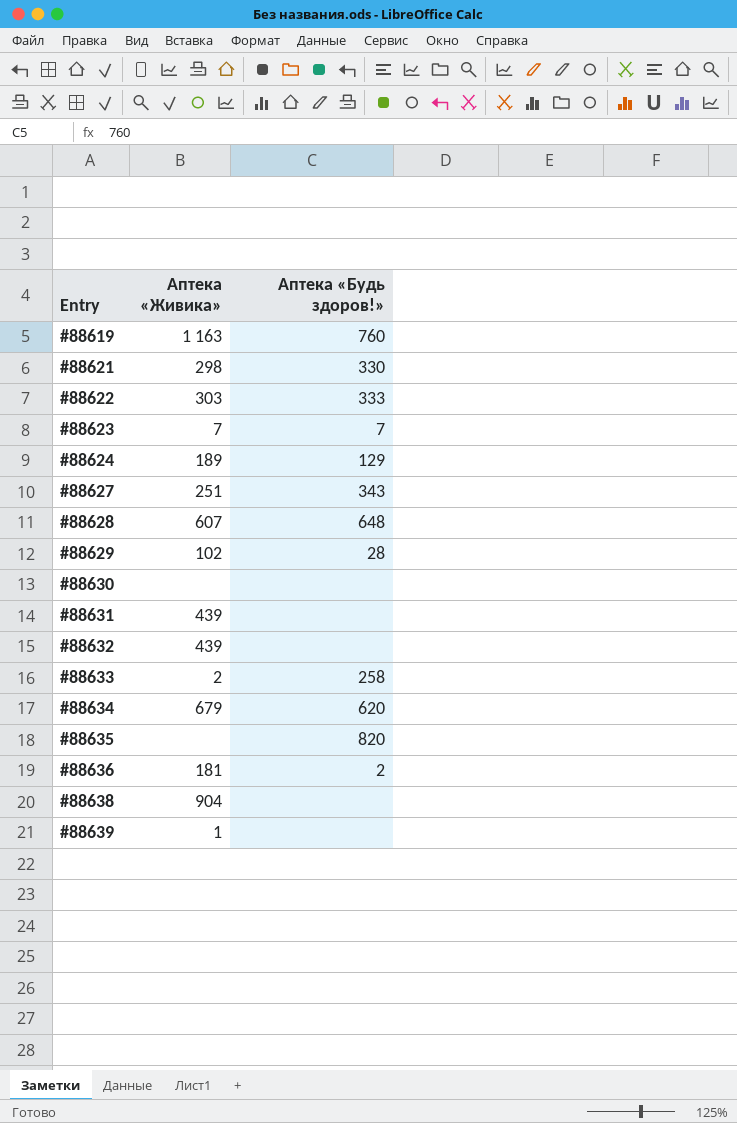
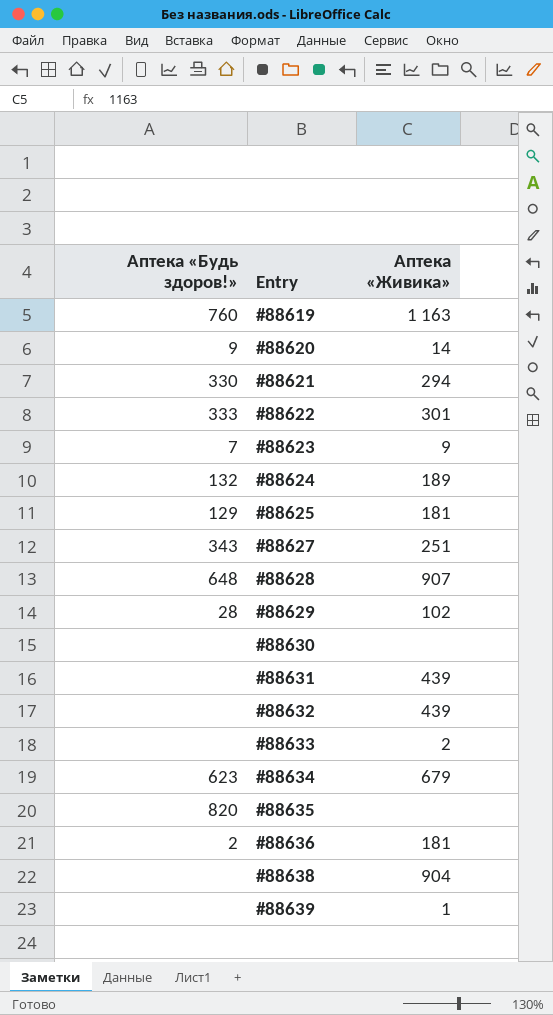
column Аптека «Будь здоров!» | position: 3 -> 1
row #88620: none -> 9 | 14
#88621 | Аптека «Живика»: 298 -> 294
#88622 | Аптека «Живика»: 303 -> 301
#88623 | Аптека «Живика»: 7 -> 9
#88624 | Аптека «Будь здоров!»: 129 -> 132
row #88625: none -> 129 | 181
#88628 | Аптека «Живика»: 607 -> 907
#88633 | Аптека «Будь здоров!»: 258 -> none
#88634 | Аптека «Будь здоров!»: 620 -> 623

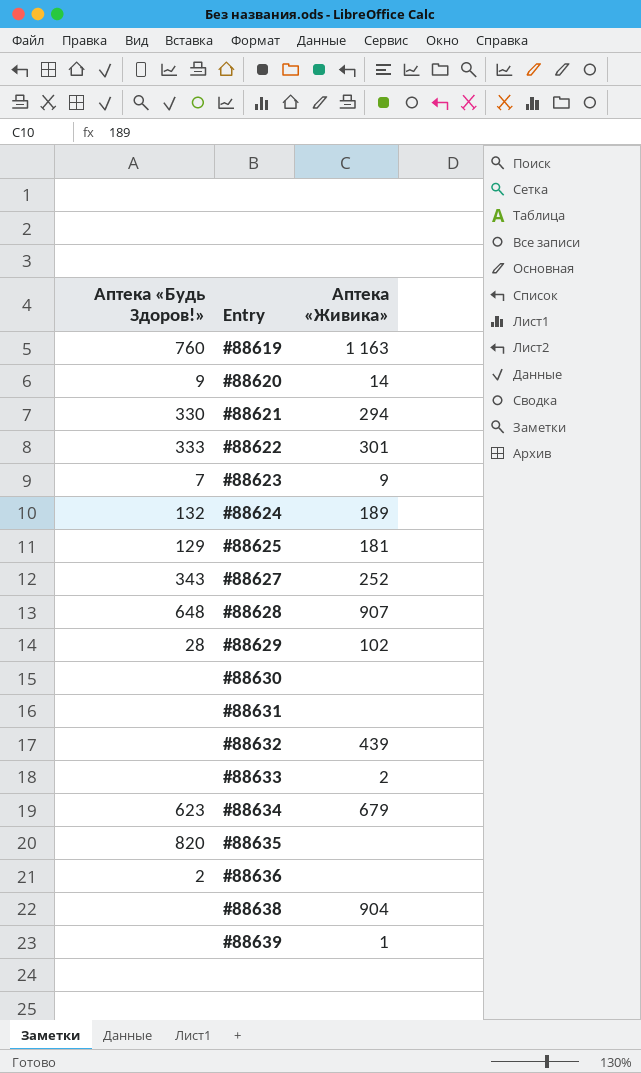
column name: Аптека «Будь здоров!» -> Аптека «Будь Здоров!»
#88627 | Аптека «Живика»: 251 -> 252
#88631 | Аптека «Живика»: 439 -> none
#88636 | Аптека «Живика»: 181 -> none

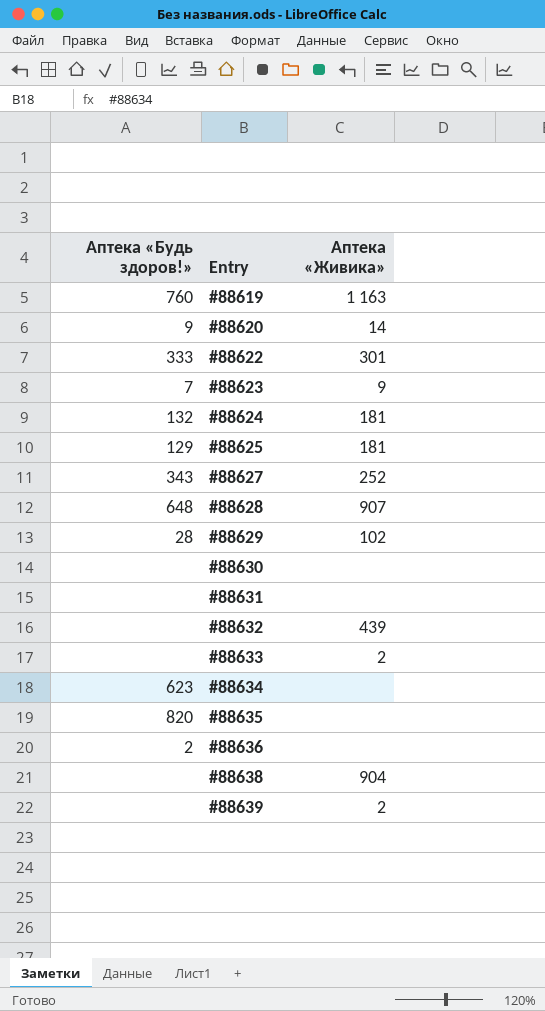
column name: Аптека «Будь Здоров!» -> Аптека «Будь здоров!»
row #88621: 330 | 294 -> none
#88624 | Аптека «Живика»: 189 -> 181
#88634 | Аптека «Живика»: 679 -> none
#88639 | Аптека «Живика»: 1 -> 2

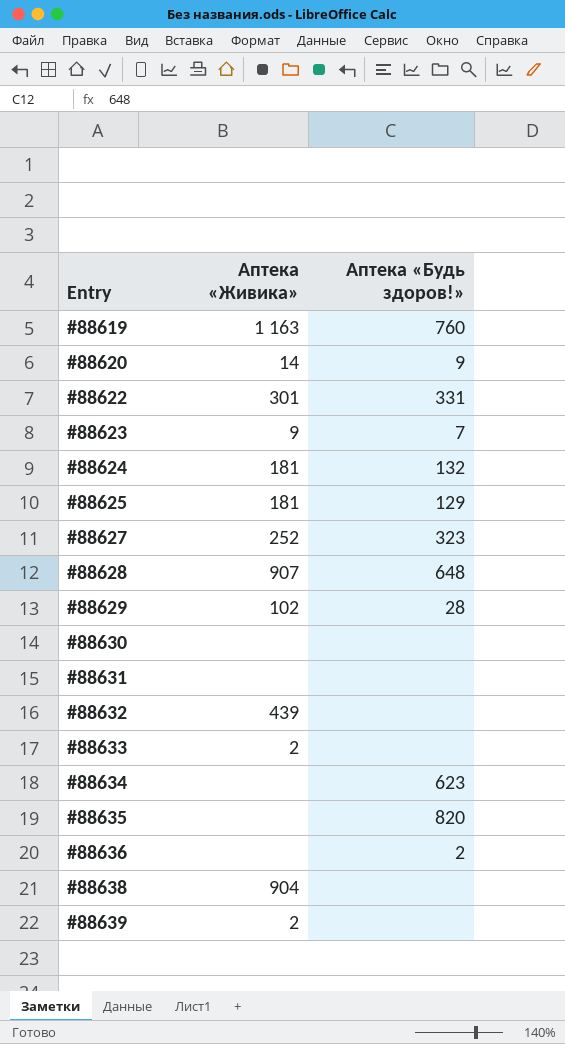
column Аптека «Будь здоров!» | position: 1 -> 3
#88622 | Аптека «Будь здоров!»: 333 -> 331
#88627 | Аптека «Будь здоров!»: 343 -> 323

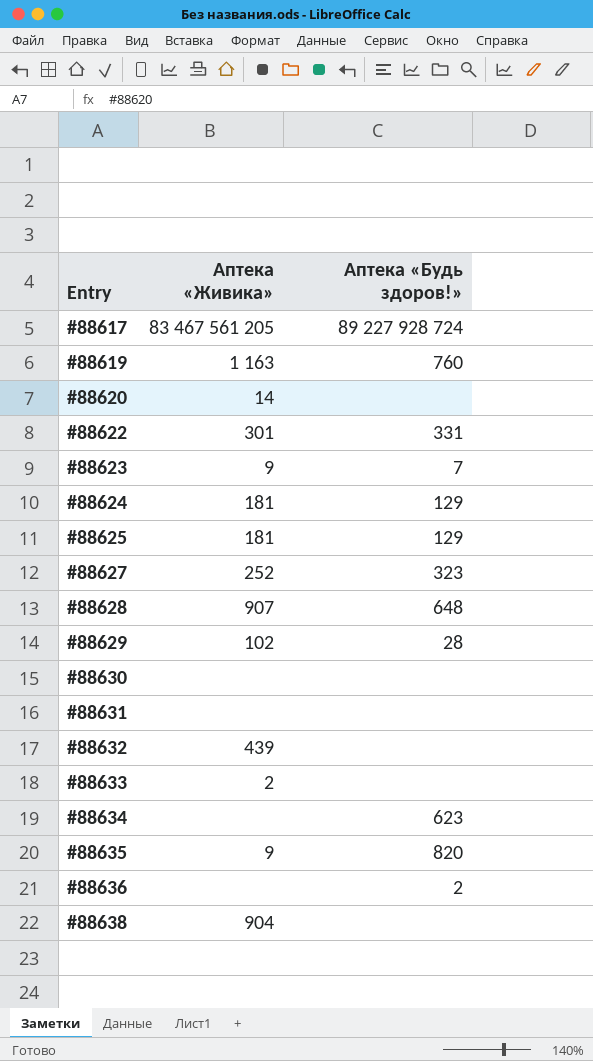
row #88639: 2 | none -> none
row #88617: none -> 83 467 561 205 | 89 227 928 724
#88620 | Аптека «Будь здоров!»: 9 -> none
#88624 | Аптека «Будь здоров!»: 132 -> 129
#88635 | Аптека «Живика»: none -> 9

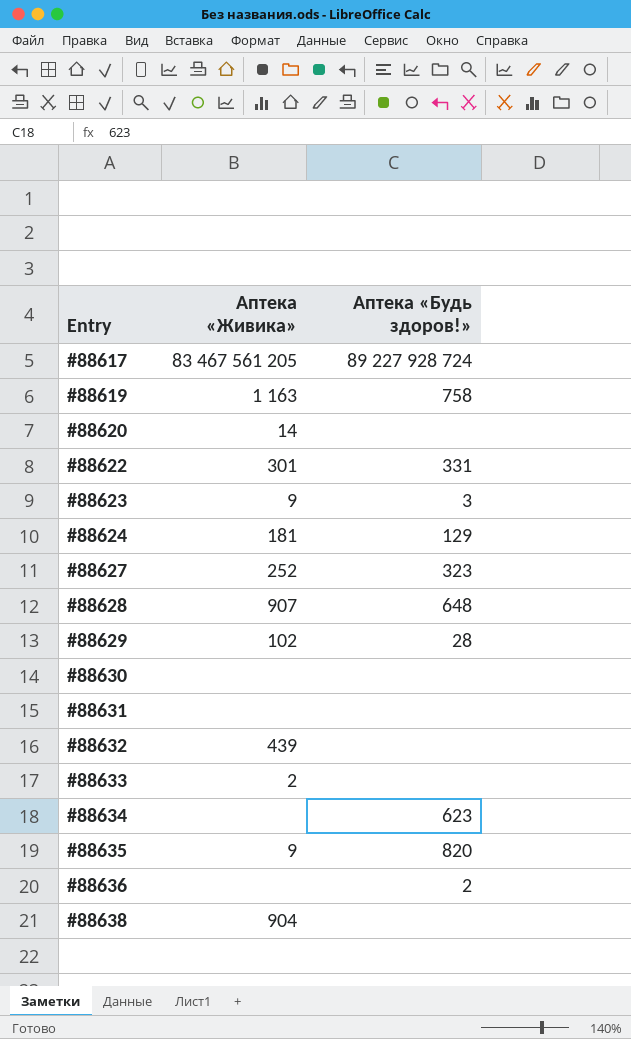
row #88625: 181 | 129 -> none
#88619 | Аптека «Будь здоров!»: 760 -> 758
#88623 | Аптека «Будь здоров!»: 7 -> 3

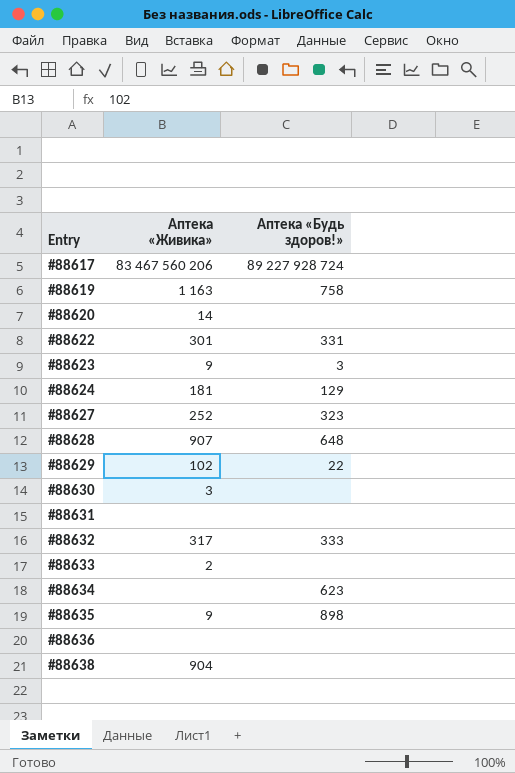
#88617 | Аптека «Живика»: 83 467 561 205 -> 83 467 560 206
#88629 | Аптека «Будь здоров!»: 28 -> 22
#88630 | Аптека «Живика»: none -> 3
#88632 | Аптека «Живика»: 439 -> 317
#88632 | Аптека «Будь здоров!»: none -> 333
#88635 | Аптека «Будь здоров!»: 820 -> 898
#88636 | Аптека «Будь здоров!»: 2 -> none

